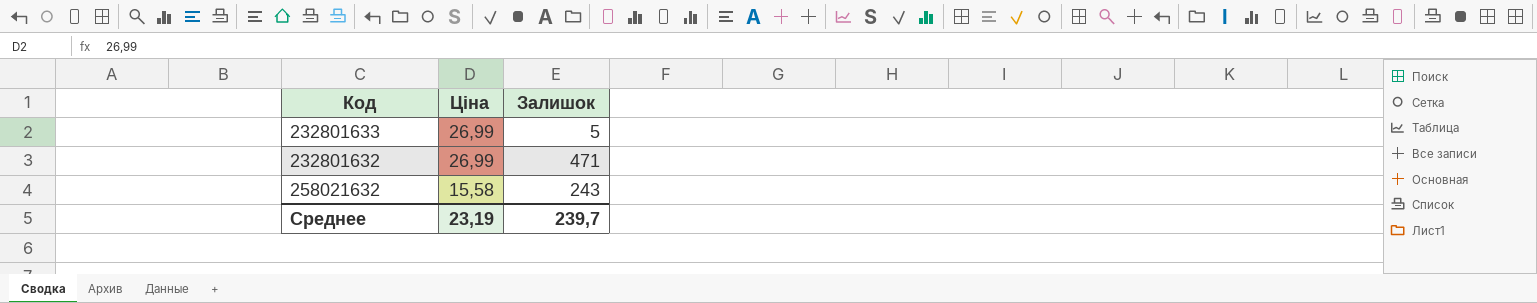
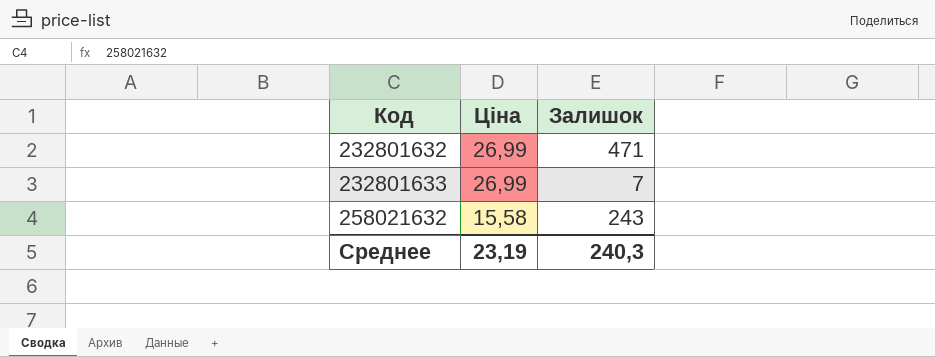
row order: Ціна descending -> Код ascending
232801633 | Залишок: 5 -> 7
Среднее | Залишок: 239,7 -> 240,3

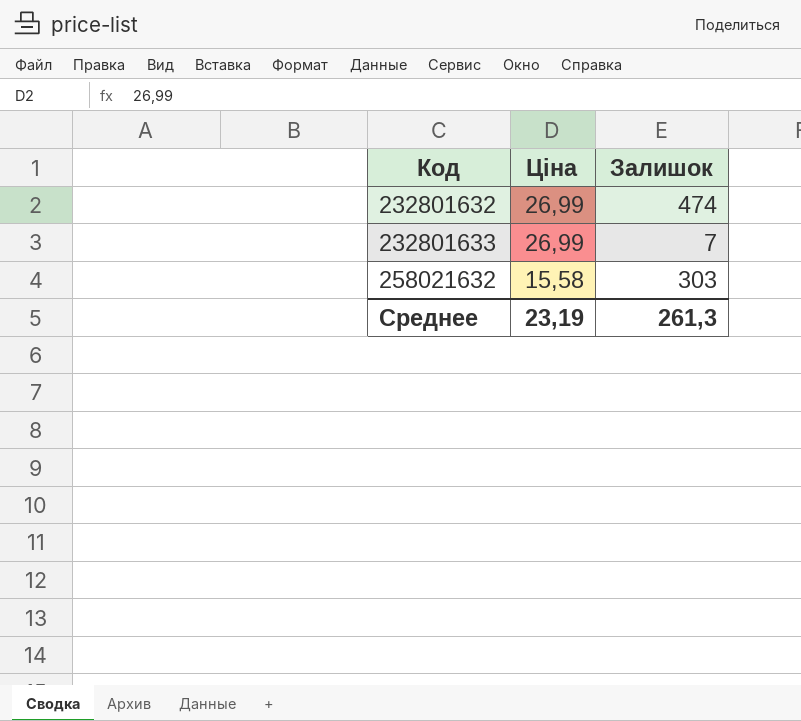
232801632 | Залишок: 471 -> 474
258021632 | Залишок: 243 -> 303
Среднее | Залишок: 240,3 -> 261,3

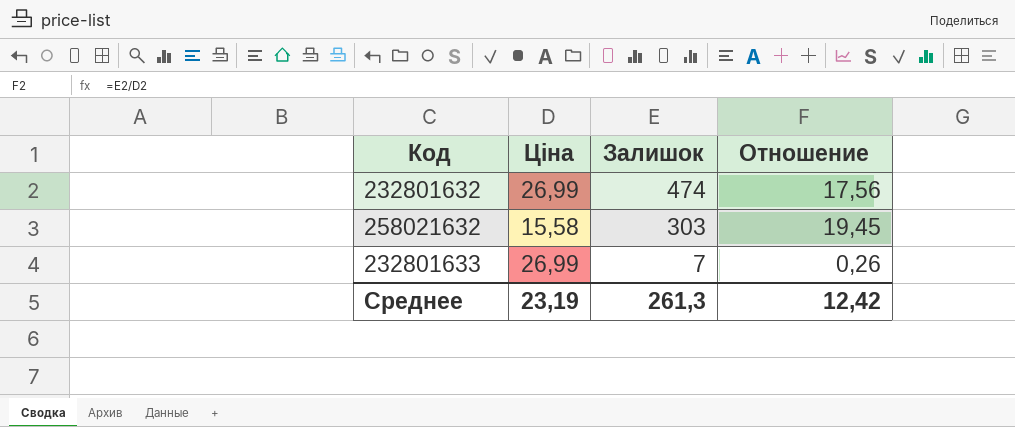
row order: Код ascending -> Залишок descending
column Отношение | formula: none -> [Залишок] / [Ціна]

